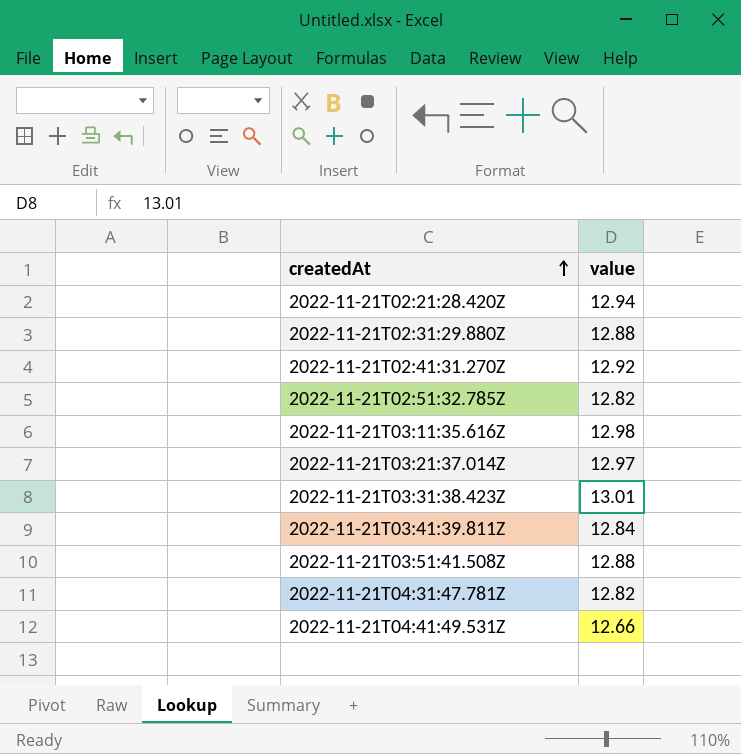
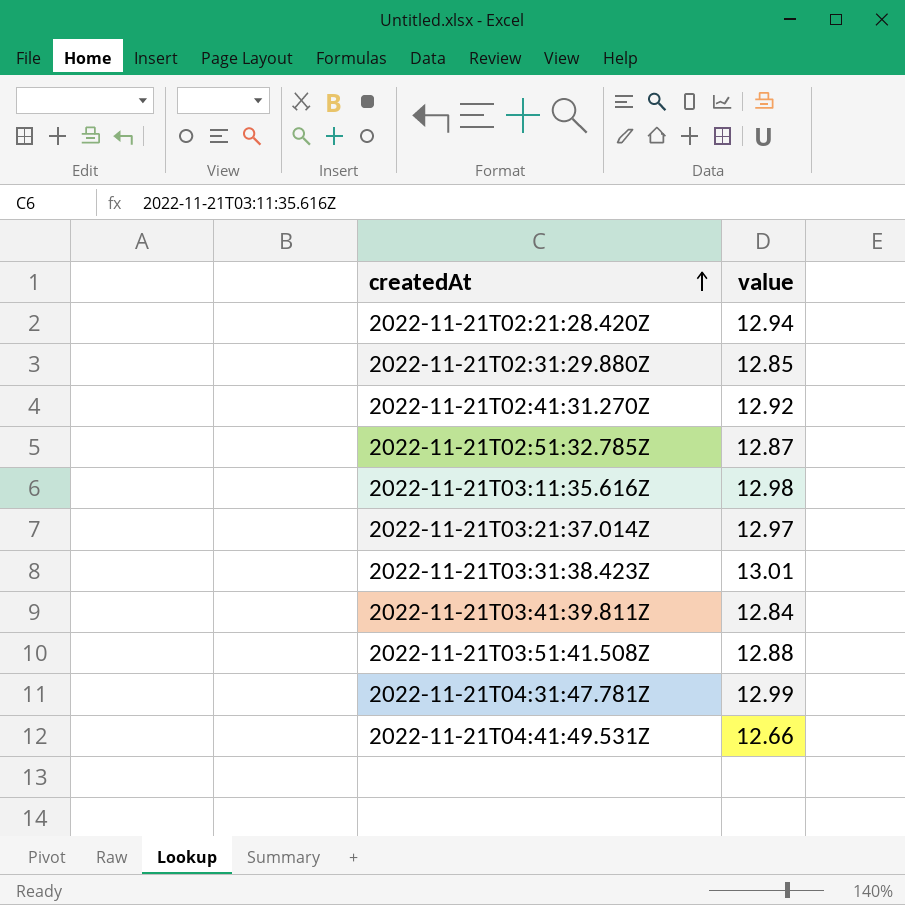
2022-11-21T02:31:29.880Z | value: 12.88 -> 12.85
2022-11-21T02:51:32.785Z | value: 12.82 -> 12.87
2022-11-21T04:31:47.781Z | value: 12.82 -> 12.99

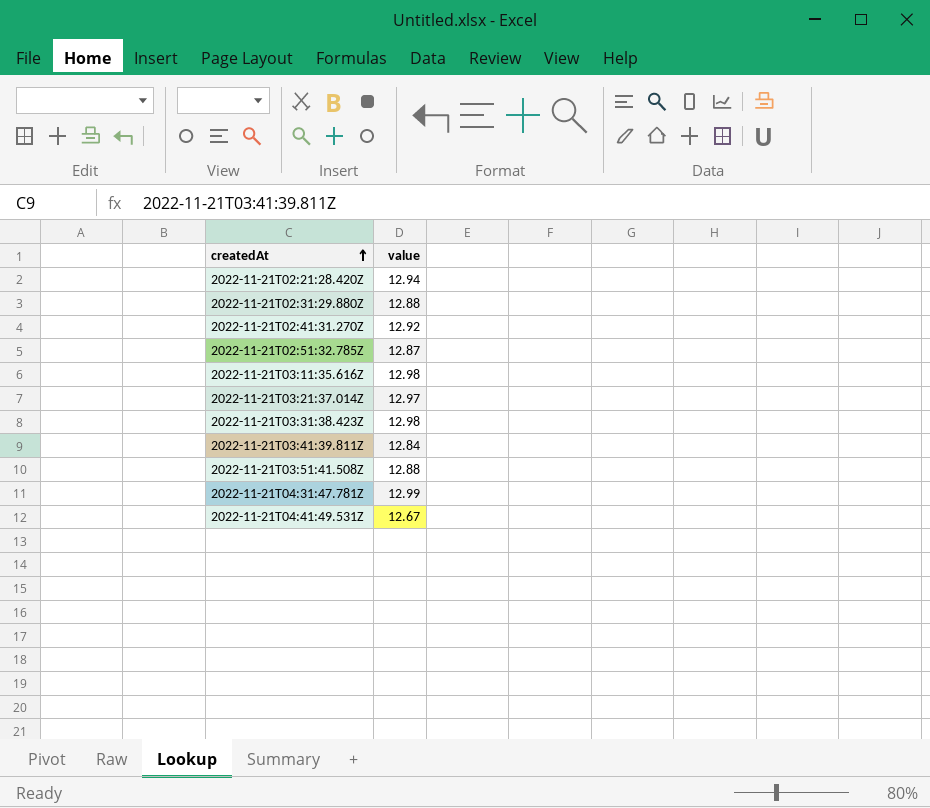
2022-11-21T02:31:29.880Z | value: 12.85 -> 12.88
2022-11-21T03:31:38.423Z | value: 13.01 -> 12.98
2022-11-21T04:41:49.531Z | value: 12.66 -> 12.67

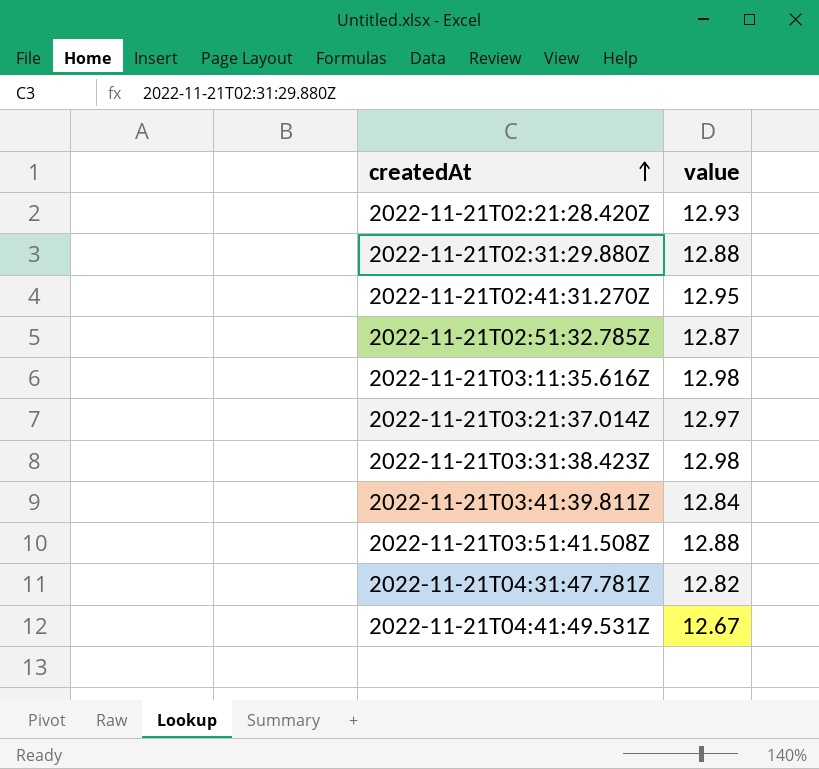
2022-11-21T02:21:28.420Z | value: 12.94 -> 12.93
2022-11-21T02:41:31.270Z | value: 12.92 -> 12.95
2022-11-21T04:31:47.781Z | value: 12.99 -> 12.82

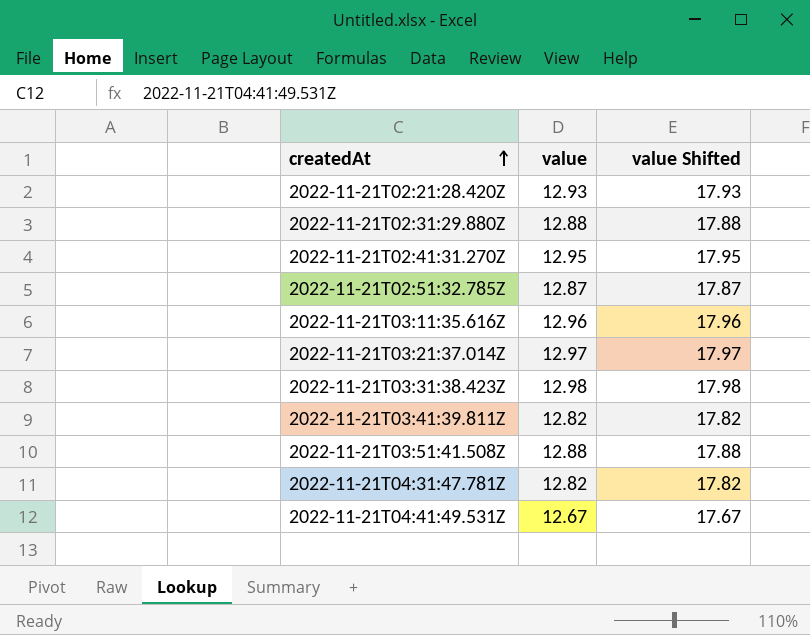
column value Shifted | formula: none -> [value] + 5
2022-11-21T03:11:35.616Z | value: 12.98 -> 12.96
2022-11-21T03:41:39.811Z | value: 12.84 -> 12.82

